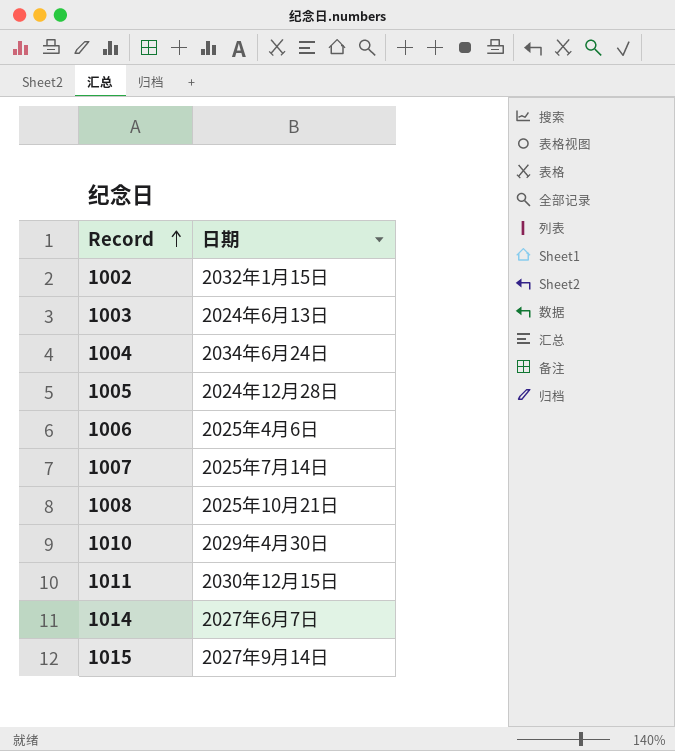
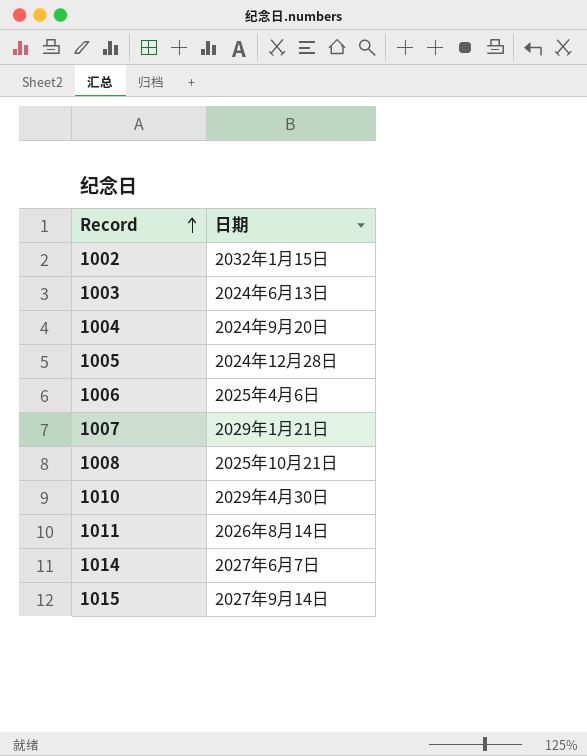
1004 | 日期: 2034年6月24日 -> 2024年9月20日
1007 | 日期: 2025年7月14日 -> 2029年1月21日
1011 | 日期: 2030年12月15日 -> 2026年8月14日

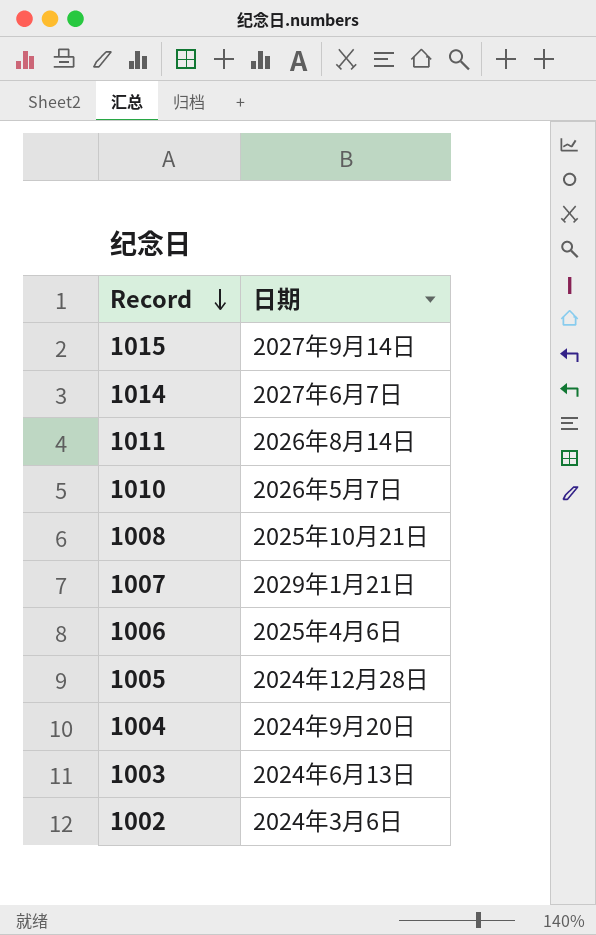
row order: Record ascending -> Record descending
1010 | 日期: 2029年4月30日 -> 2026年5月7日
1002 | 日期: 2032年1月15日 -> 2024年3月6日

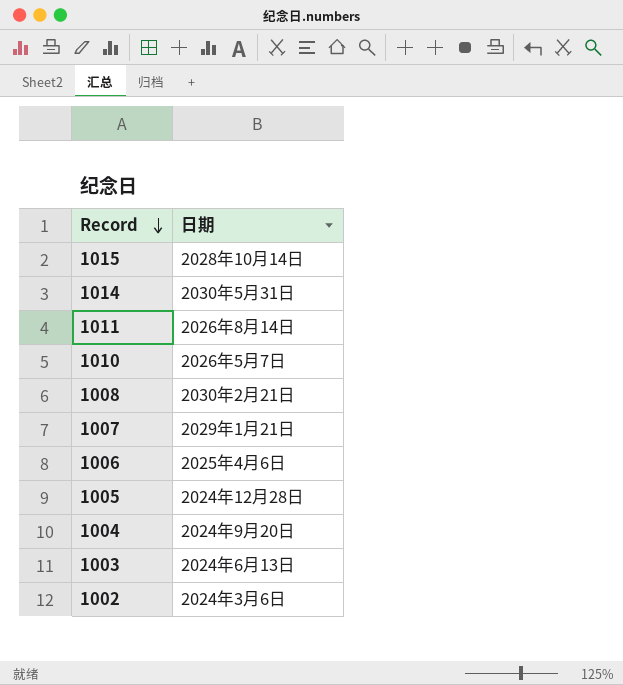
1015 | 日期: 2027年9月14日 -> 2028年10月14日
1014 | 日期: 2027年6月7日 -> 2030年5月31日
1008 | 日期: 2025年10月21日 -> 2030年2月21日

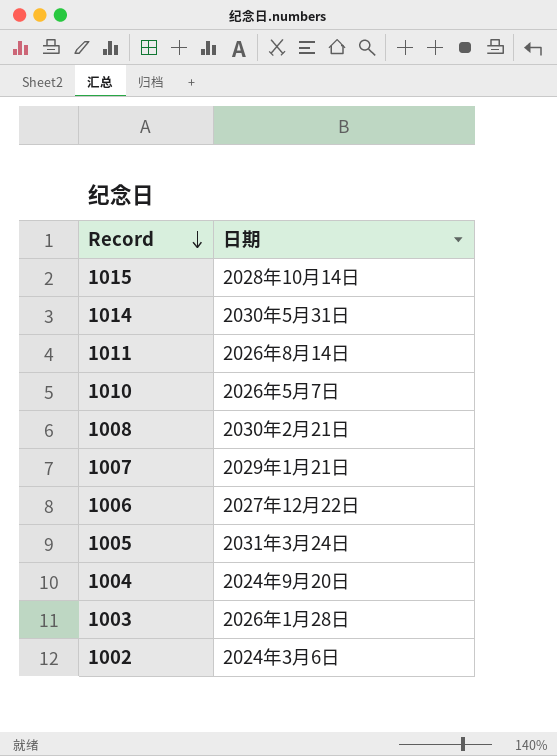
1006 | 日期: 2025年4月6日 -> 2027年12月22日
1005 | 日期: 2024年12月28日 -> 2031年3月24日
1003 | 日期: 2024年6月13日 -> 2026年1月28日

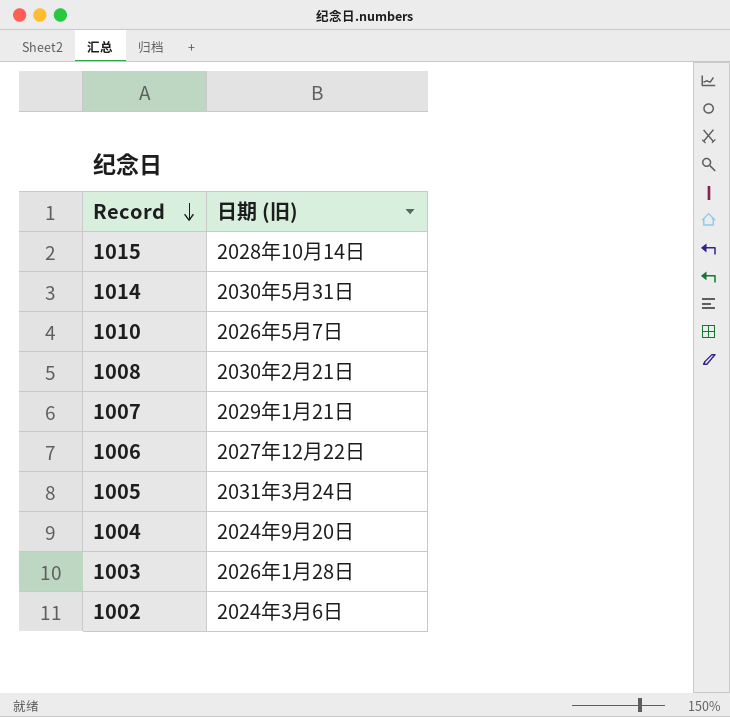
column name: 日期 -> 日期 (旧)
row 1011: 2026年8月14日 -> none

